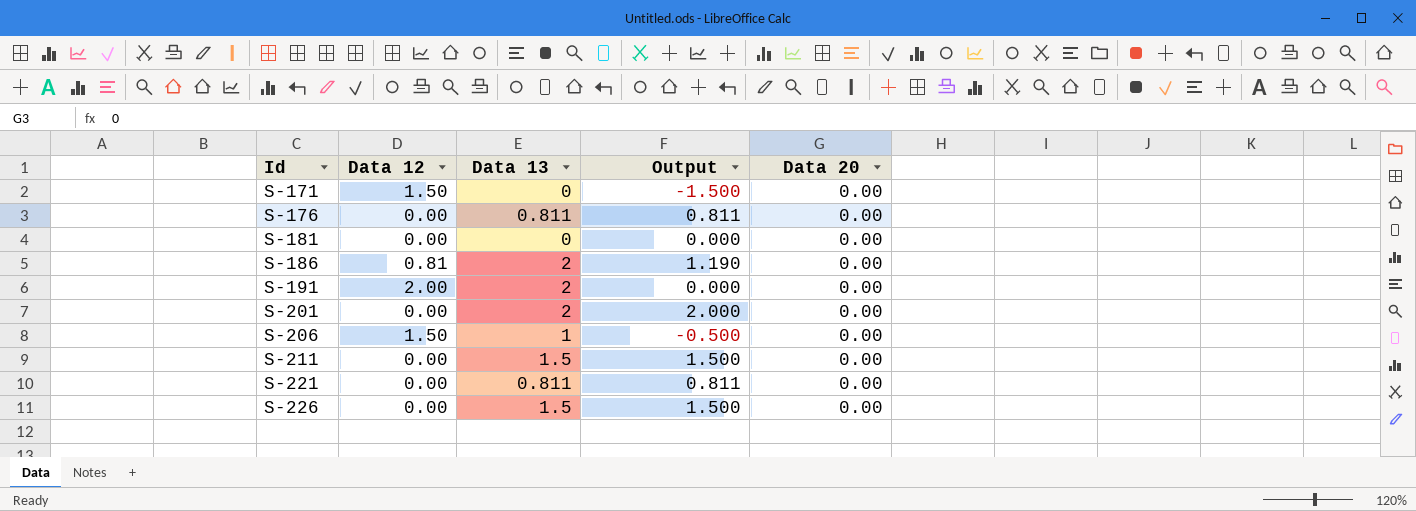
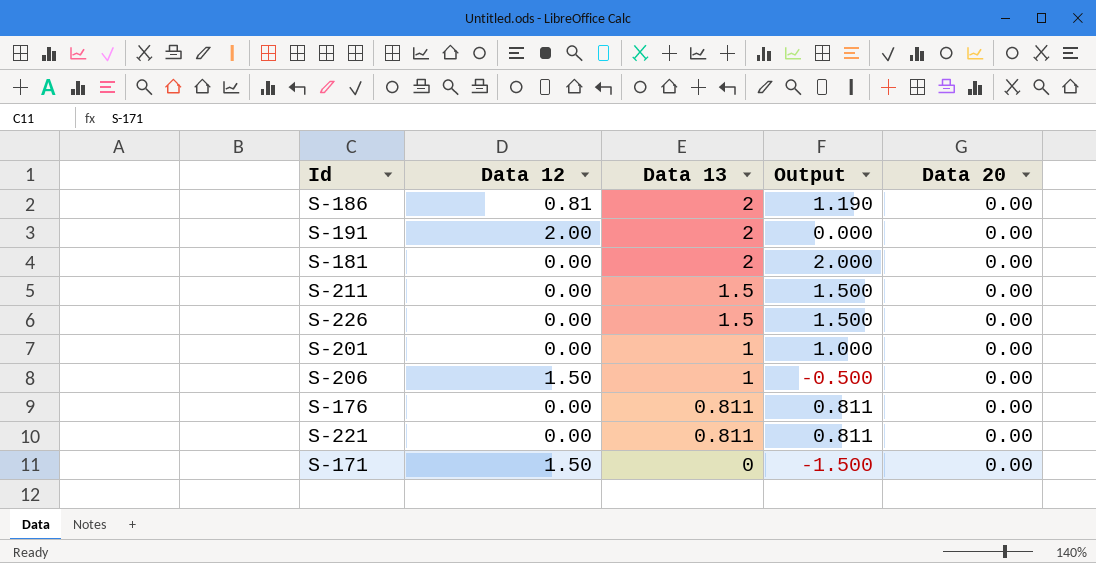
row order: Id ascending -> Data 13 descending
S-181 | Data 13: 0 -> 2
S-181 | Output: 0.000 -> 2.000
S-201 | Data 13: 2 -> 1
S-201 | Output: 2.000 -> 1.000

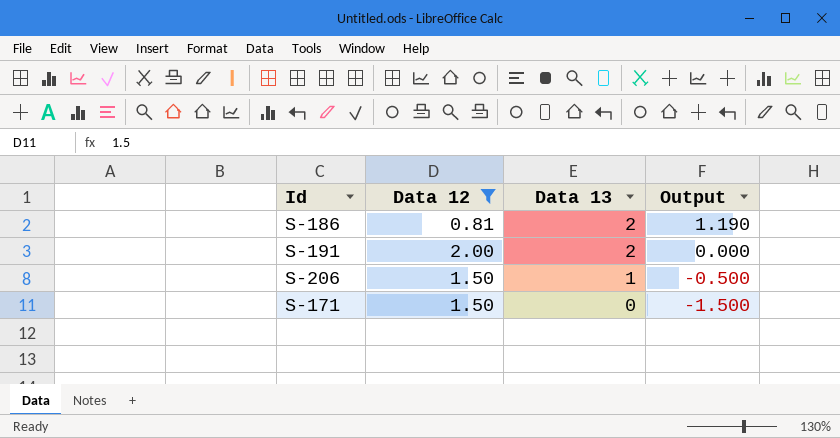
filter: none -> Data 12 != 0.00
column Data 20 | position: 5 -> none

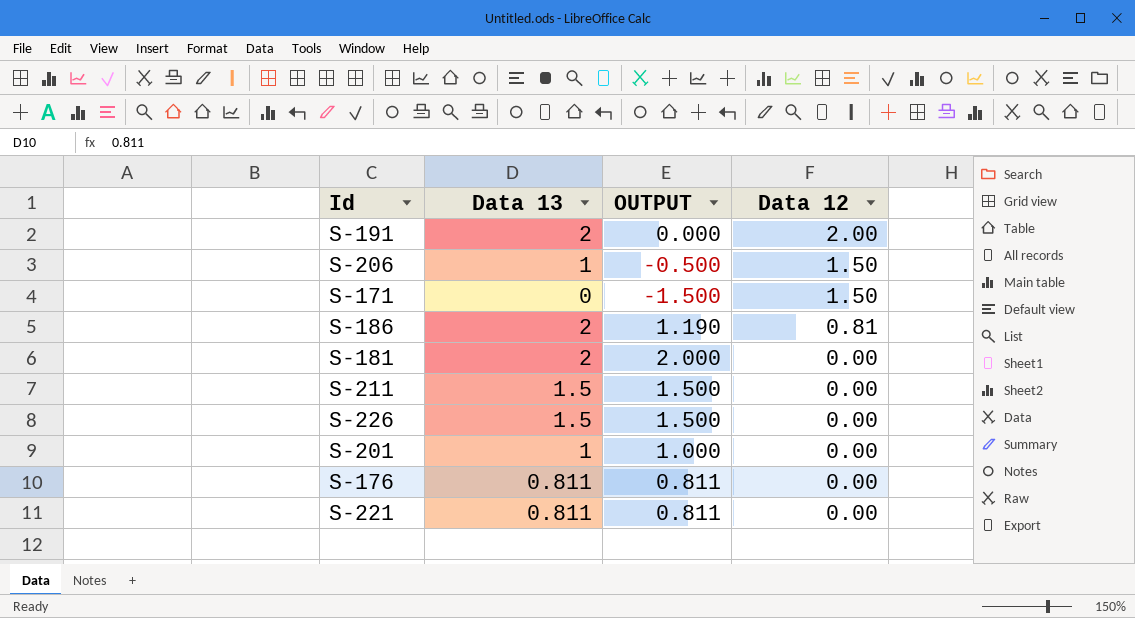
filter: Data 12 != 0.00 -> none
row order: Data 13 descending -> Data 12 descending
column name: Output -> OUTPUT
column Data 12 | position: 2 -> 4

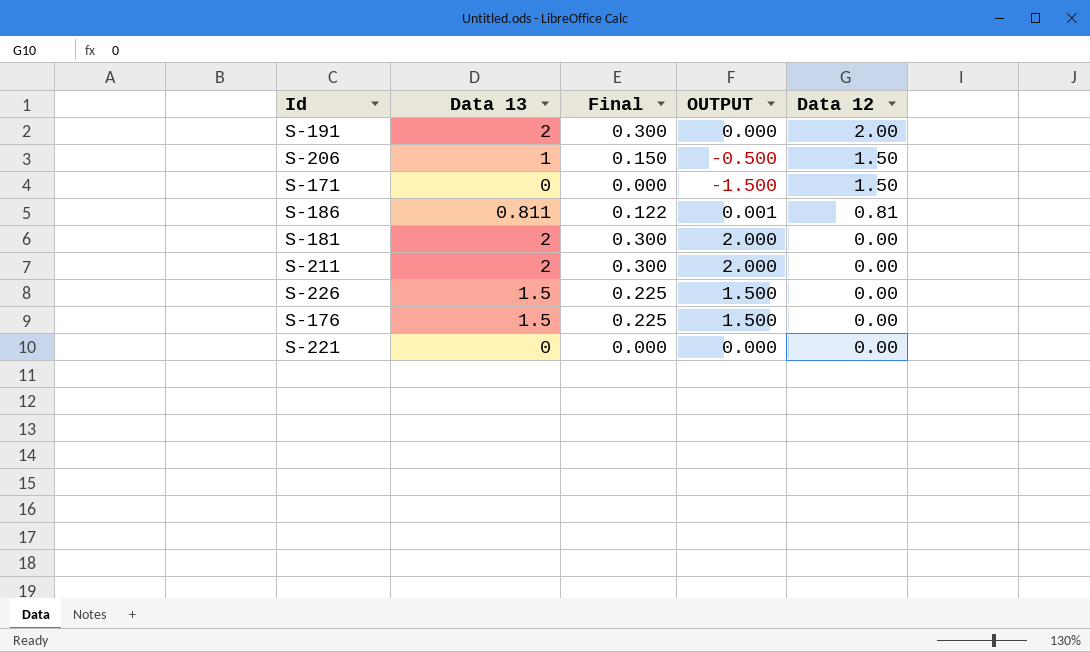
column Final | formula: none -> [Data 13] * 0.15
row S-201: 1 | 1.000 | 0.00 -> none
S-186 | Data 13: 2 -> 0.811
S-186 | OUTPUT: 1.190 -> 0.001
S-211 | Data 13: 1.5 -> 2
S-211 | OUTPUT: 1.500 -> 2.000
S-176 | Data 13: 0.811 -> 1.5
S-176 | OUTPUT: 0.811 -> 1.500
S-221 | Data 13: 0.811 -> 0
S-221 | OUTPUT: 0.811 -> 0.000

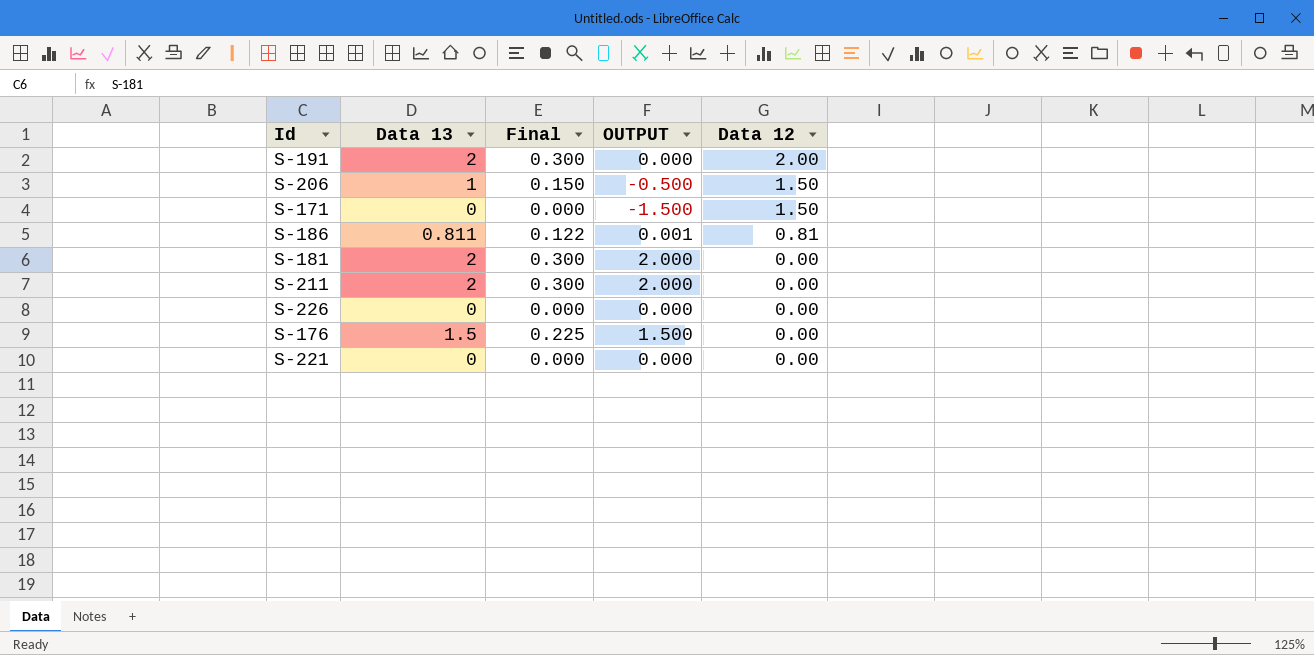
S-226 | Data 13: 1.5 -> 0
S-226 | Final: 0.225 -> 0.000
S-226 | OUTPUT: 1.500 -> 0.000

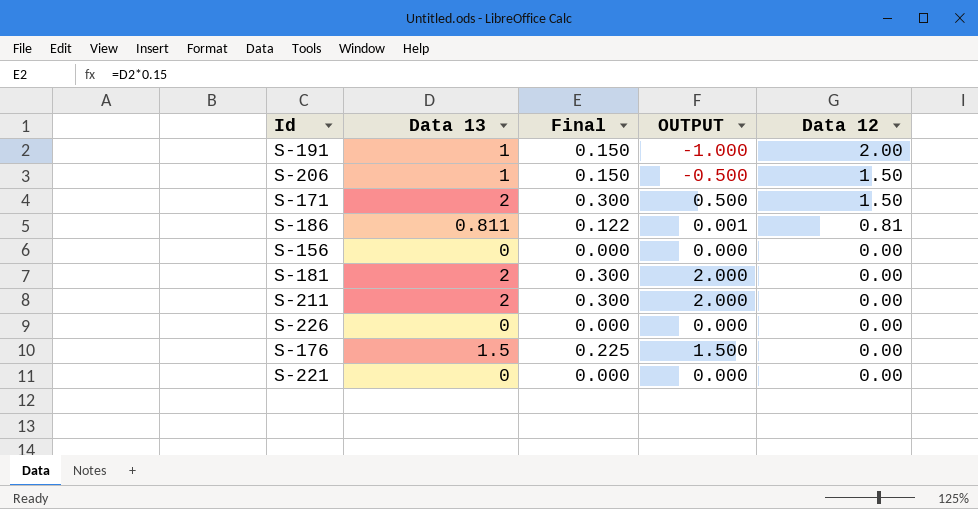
S-191 | Data 13: 2 -> 1
S-191 | Final: 0.300 -> 0.150
S-191 | OUTPUT: 0.000 -> -1.000
S-171 | Data 13: 0 -> 2
S-171 | Final: 0.000 -> 0.300
S-171 | OUTPUT: -1.500 -> 0.500
row S-156: none -> 0 | 0.000 | 0.000 | 0.00

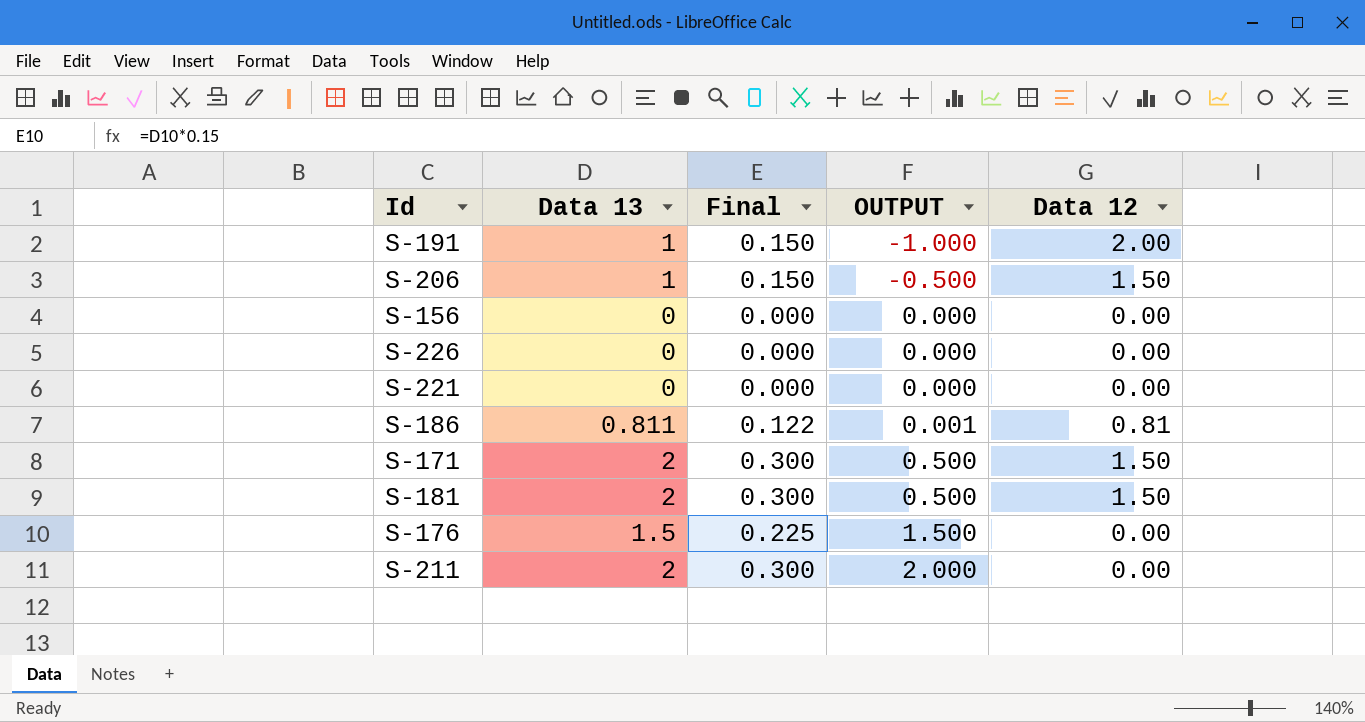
row order: Data 12 descending -> OUTPUT ascending
S-181 | OUTPUT: 2.000 -> 0.500
S-181 | Data 12: 0.00 -> 1.50

